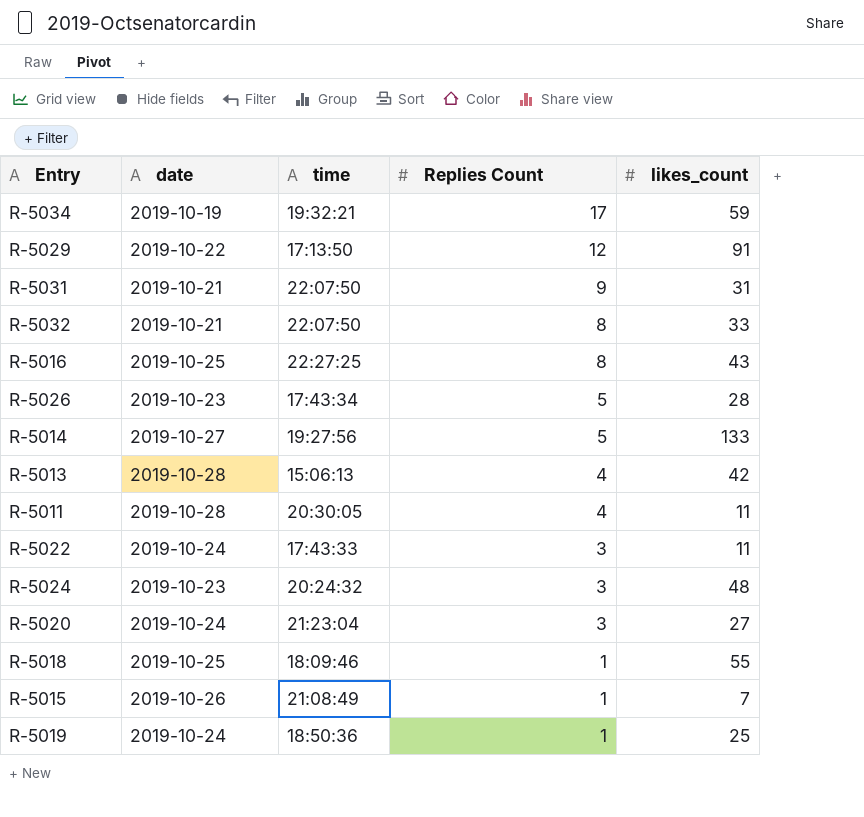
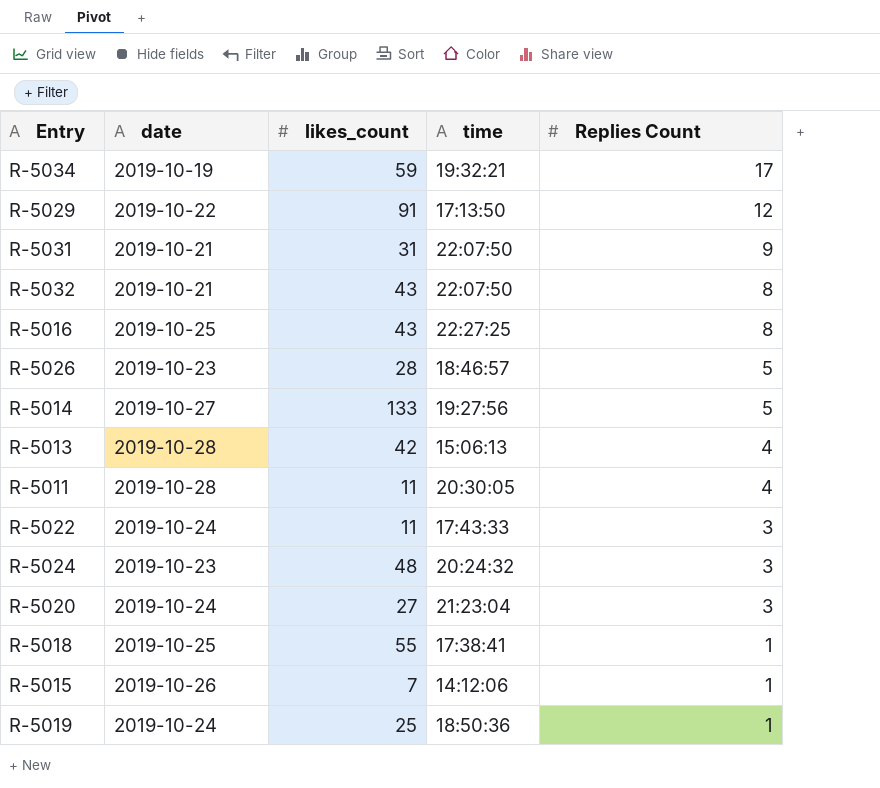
column likes_count | position: 5 -> 3
R-5032 | likes_count: 33 -> 43
R-5026 | time: 17:43:34 -> 18:46:57
R-5018 | time: 18:09:46 -> 17:38:41
R-5015 | time: 21:08:49 -> 14:12:06

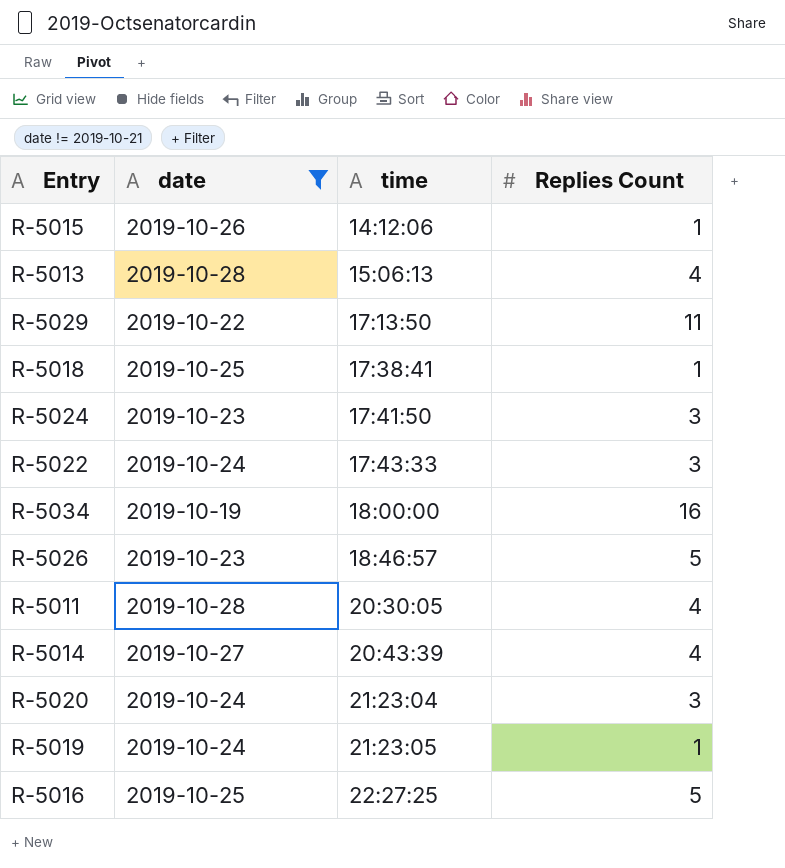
filter: none -> date != 2019-10-21
row order: Replies Count descending -> time ascending
column likes_count | position: 3 -> none
R-5029 | Replies Count: 12 -> 11
R-5024 | time: 20:24:32 -> 17:41:50
R-5034 | time: 19:32:21 -> 18:00:00
R-5034 | Replies Count: 17 -> 16
R-5014 | time: 19:27:56 -> 20:43:39
R-5014 | Replies Count: 5 -> 4
R-5019 | time: 18:50:36 -> 21:23:05
R-5016 | Replies Count: 8 -> 5

